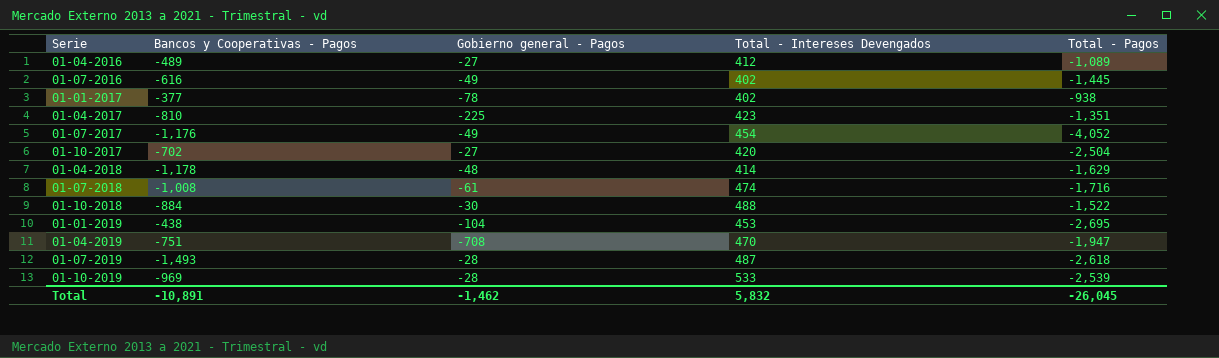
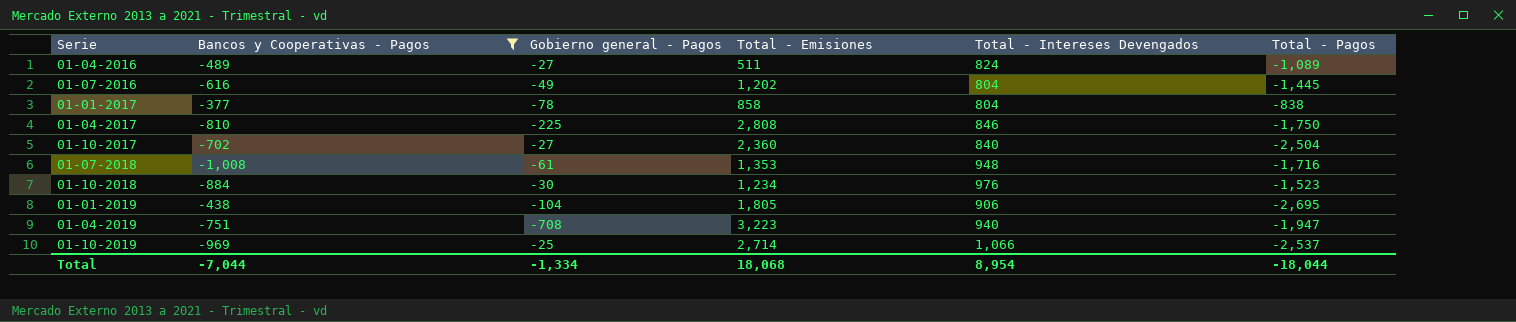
filter: none -> Bancos y Cooperativas - Pagos >= -1,008
column Total - Emisiones | position: none -> 4
01-04-2016 | Total - Intereses Devengados: 412 -> 824
01-07-2016 | Total - Intereses Devengados: 402 -> 804
01-01-2017 | Total - Intereses Devengados: 402 -> 804
01-01-2017 | Total - Pagos: -938 -> -838
01-04-2017 | Total - Intereses Devengados: 423 -> 846
01-04-2017 | Total - Pagos: -1,351 -> -1,750
01-10-2017 | Total - Intereses Devengados: 420 -> 840
01-07-2018 | Total - Intereses Devengados: 474 -> 948
01-10-2018 | Total - Intereses Devengados: 488 -> 976
01-10-2018 | Total - Pagos: -1,522 -> -1,523
01-01-2019 | Total - Intereses Devengados: 453 -> 906
01-04-2019 | Total - Intereses Devengados: 470 -> 940
01-10-2019 | Gobierno general - Pagos: -28 -> -25
01-10-2019 | Total - Intereses Devengados: 533 -> 1,066
01-10-2019 | Total - Pagos: -2,539 -> -2,537
Total | Bancos y Cooperativas - Pagos: -10,891 -> -7,044
Total | Gobierno general - Pagos: -1,462 -> -1,334
Total | Total - Intereses Devengados: 5,832 -> 8,954
Total | Total - Pagos: -26,045 -> -18,044

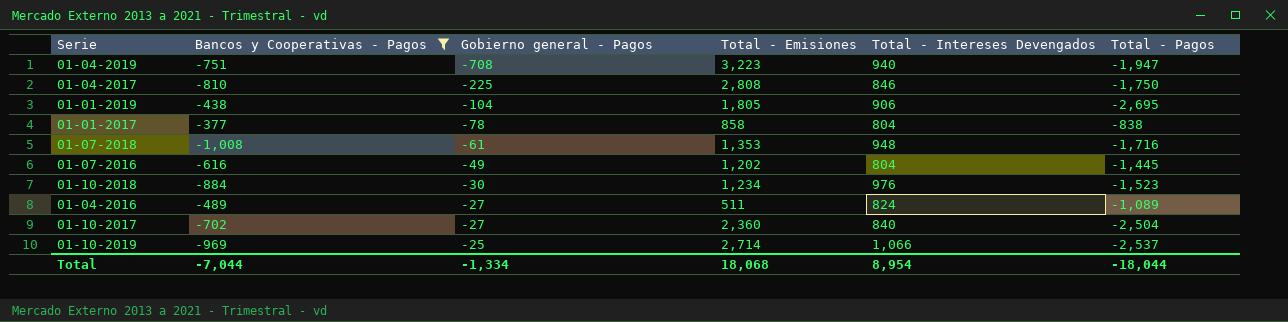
row order: none -> Gobierno general - Pagos ascending

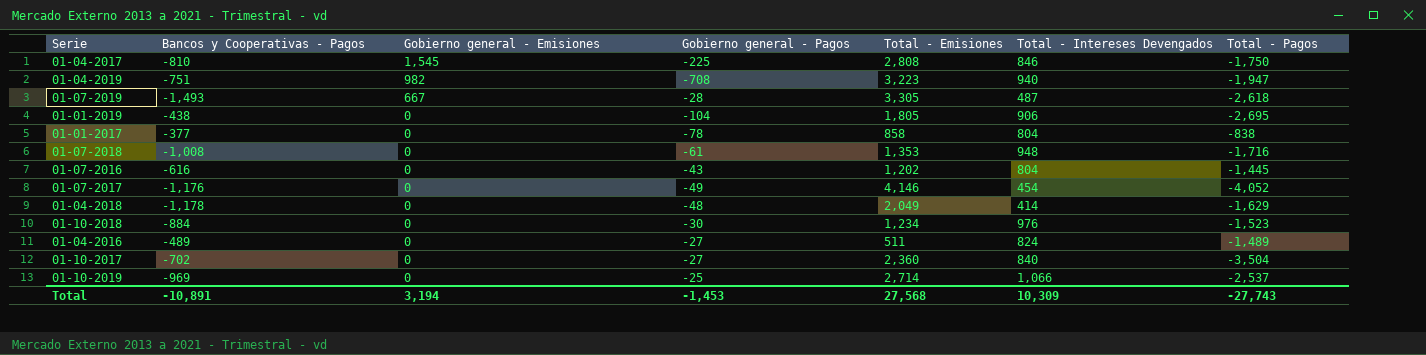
filter: Bancos y Cooperativas - Pagos >= -1,008 -> none
row order: Gobierno general - Pagos ascending -> Gobierno general - Emisiones descending
column Gobierno general - Emisiones | position: none -> 3
01-07-2016 | Gobierno general - Pagos: -49 -> -43
01-04-2016 | Total - Pagos: -1,089 -> -1,489
01-10-2017 | Total - Pagos: -2,504 -> -3,504
Total | Bancos y Cooperativas - Pagos: -7,044 -> -10,891
Total | Gobierno general - Pagos: -1,334 -> -1,453
Total | Total - Emisiones: 18,068 -> 27,568
Total | Total - Intereses Devengados: 8,954 -> 10,309
Total | Total - Pagos: -18,044 -> -27,743

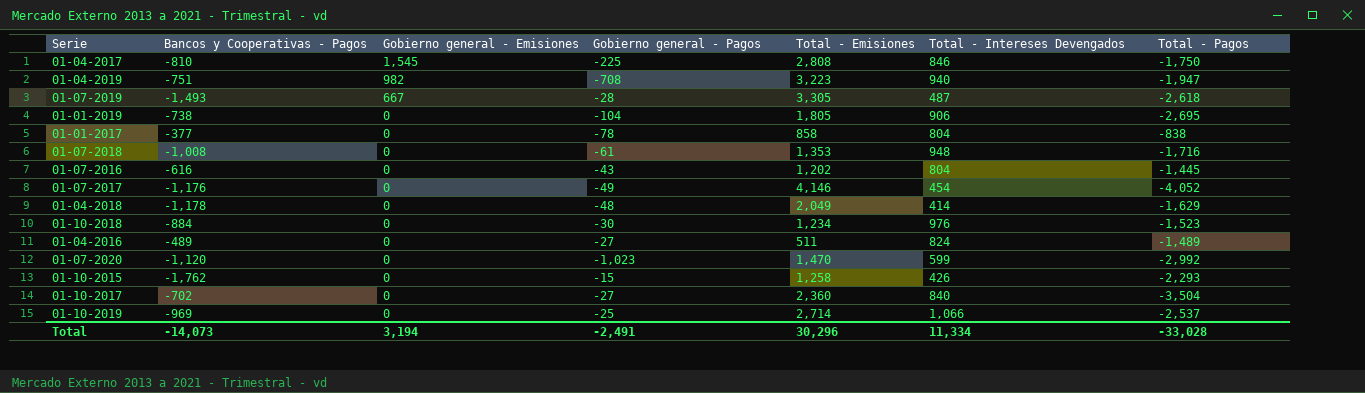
01-01-2019 | Bancos y Cooperativas - Pagos: -438 -> -738
row 01-07-2020: none -> -1,120 | 0 | -1,023 | 1,470 | 599 | -2,992
row 01-10-2015: none -> -1,762 | 0 | -15 | 1,258 | 426 | -2,293
Total | Bancos y Cooperativas - Pagos: -10,891 -> -14,073
Total | Gobierno general - Pagos: -1,453 -> -2,491
Total | Total - Emisiones: 27,568 -> 30,296
Total | Total - Intereses Devengados: 10,309 -> 11,334
Total | Total - Pagos: -27,743 -> -33,028

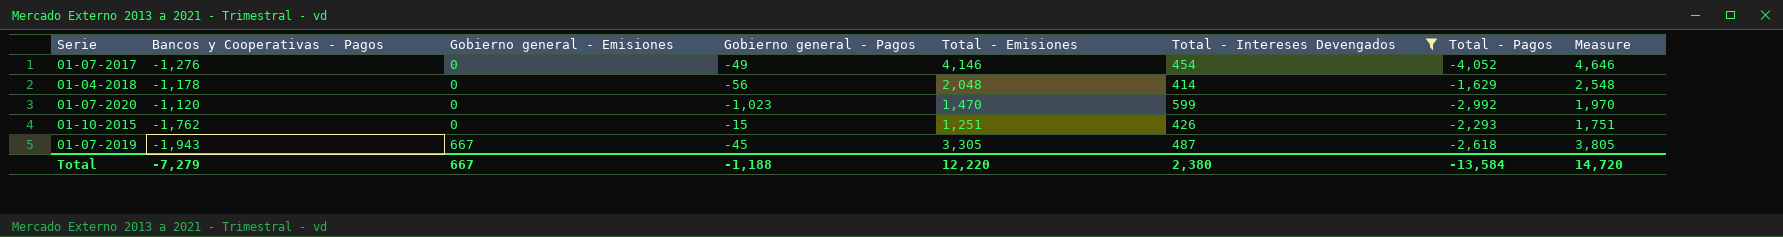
filter: none -> Total - Intereses Devengados <= 599
row order: Gobierno general - Emisiones descending -> Gobierno general - Emisiones ascending
column Measure | formula: none -> [Total - Emisiones] + 500
01-07-2017 | Bancos y Cooperativas - Pagos: -1,176 -> -1,276
01-04-2018 | Gobierno general - Pagos: -48 -> -56
01-04-2018 | Total - Emisiones: 2,049 -> 2,048
01-10-2015 | Total - Emisiones: 1,258 -> 1,251
01-07-2019 | Bancos y Cooperativas - Pagos: -1,493 -> -1,943
01-07-2019 | Gobierno general - Pagos: -28 -> -45
Total | Bancos y Cooperativas - Pagos: -14,073 -> -7,279
Total | Gobierno general - Emisiones: 3,194 -> 667
Total | Gobierno general - Pagos: -2,491 -> -1,188
Total | Total - Emisiones: 30,296 -> 12,220
Total | Total - Intereses Devengados: 11,334 -> 2,380
Total | Total - Pagos: -33,028 -> -13,584

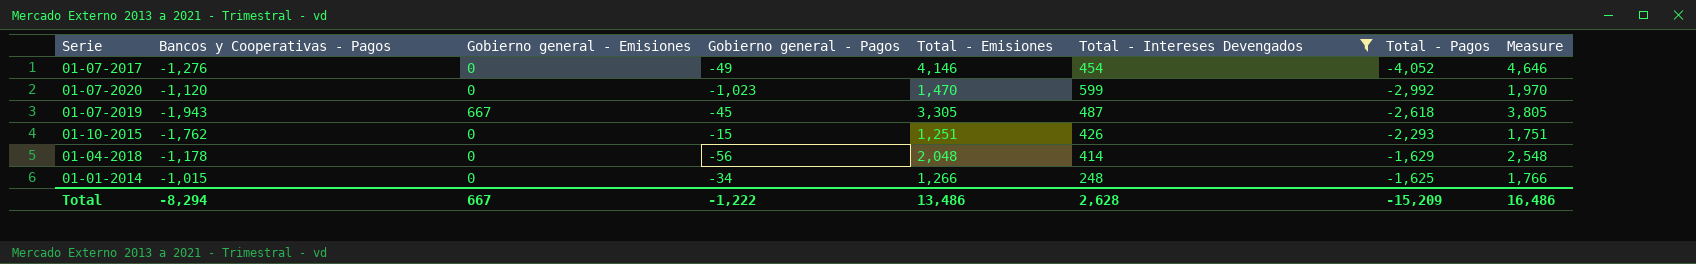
row order: Gobierno general - Emisiones ascending -> Total - Pagos ascending
row 01-01-2014: none -> -1,015 | 0 | -34 | 1,266 | 248 | -1,625 | 1,766
Total | Bancos y Cooperativas - Pagos: -7,279 -> -8,294
Total | Gobierno general - Pagos: -1,188 -> -1,222
Total | Total - Emisiones: 12,220 -> 13,486
Total | Total - Intereses Devengados: 2,380 -> 2,628
Total | Total - Pagos: -13,584 -> -15,209
Total | Measure: 14,720 -> 16,486

